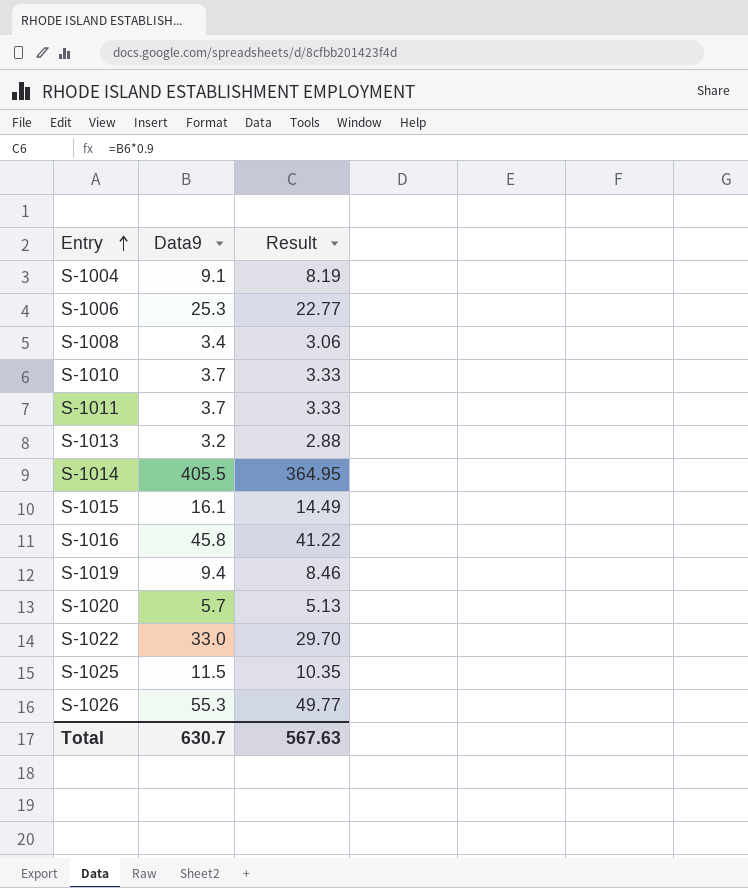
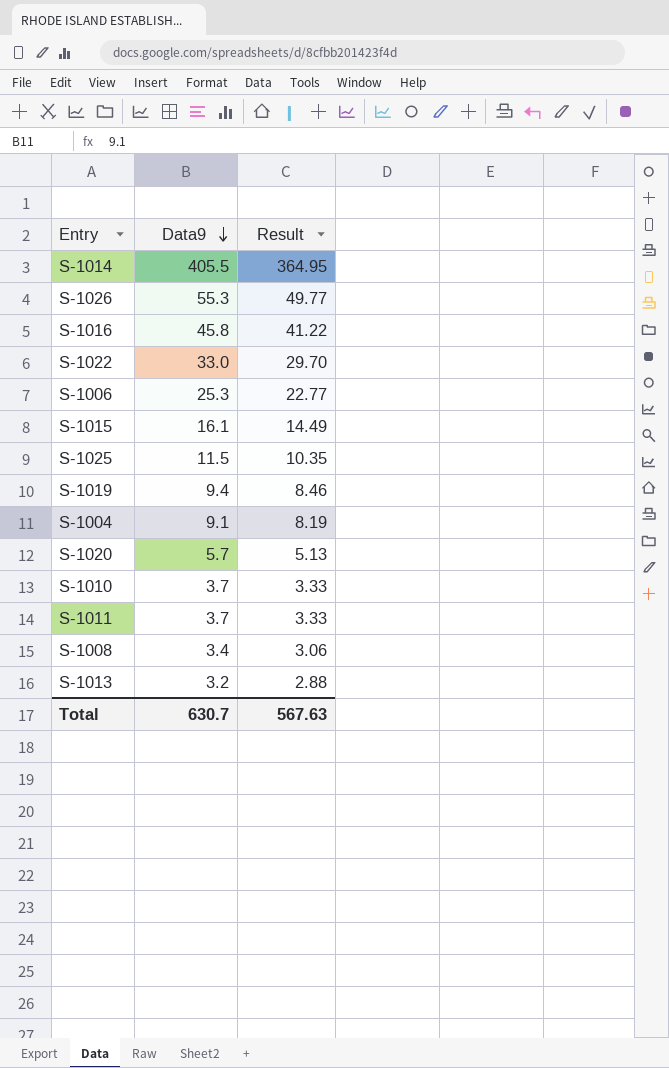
row order: Entry ascending -> Data9 descending

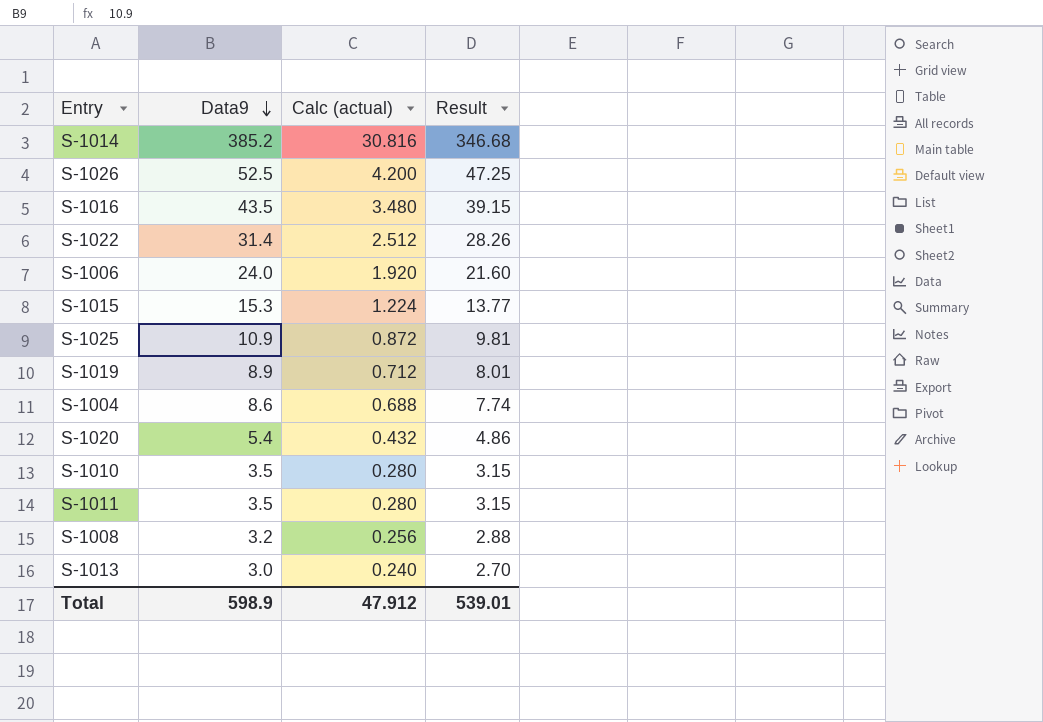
column Calc (actual) | formula: none -> [Data9] * 0.08
S-1014 | Data9: 405.5 -> 385.2
S-1014 | Result: 364.95 -> 346.68
S-1026 | Data9: 55.3 -> 52.5
S-1026 | Result: 49.77 -> 47.25
S-1016 | Data9: 45.8 -> 43.5
S-1016 | Result: 41.22 -> 39.15
S-1022 | Data9: 33.0 -> 31.4
S-1022 | Result: 29.70 -> 28.26
S-1006 | Data9: 25.3 -> 24.0
S-1006 | Result: 22.77 -> 21.60
S-1015 | Data9: 16.1 -> 15.3
S-1015 | Result: 14.49 -> 13.77
S-1025 | Data9: 11.5 -> 10.9
S-1025 | Result: 10.35 -> 9.81
S-1019 | Data9: 9.4 -> 8.9
S-1019 | Result: 8.46 -> 8.01
S-1004 | Data9: 9.1 -> 8.6
S-1004 | Result: 8.19 -> 7.74
S-1020 | Data9: 5.7 -> 5.4
S-1020 | Result: 5.13 -> 4.86
S-1010 | Data9: 3.7 -> 3.5
S-1010 | Result: 3.33 -> 3.15
S-1011 | Data9: 3.7 -> 3.5
S-1011 | Result: 3.33 -> 3.15
S-1008 | Data9: 3.4 -> 3.2
S-1008 | Result: 3.06 -> 2.88
S-1013 | Data9: 3.2 -> 3.0
S-1013 | Result: 2.88 -> 2.70
Total | Data9: 630.7 -> 598.9
Total | Result: 567.63 -> 539.01

